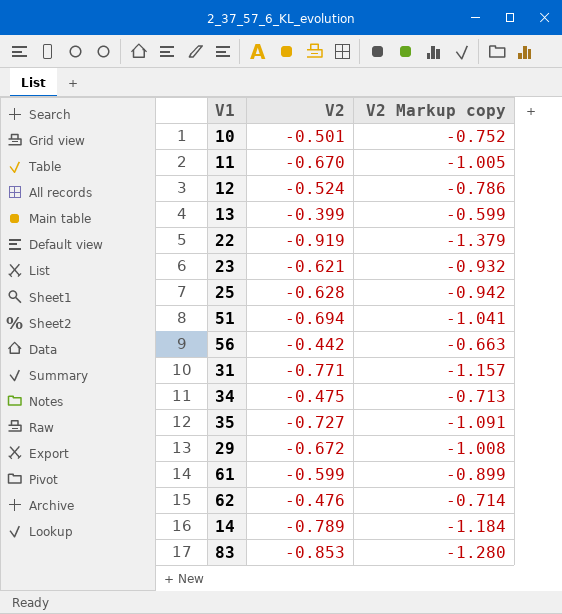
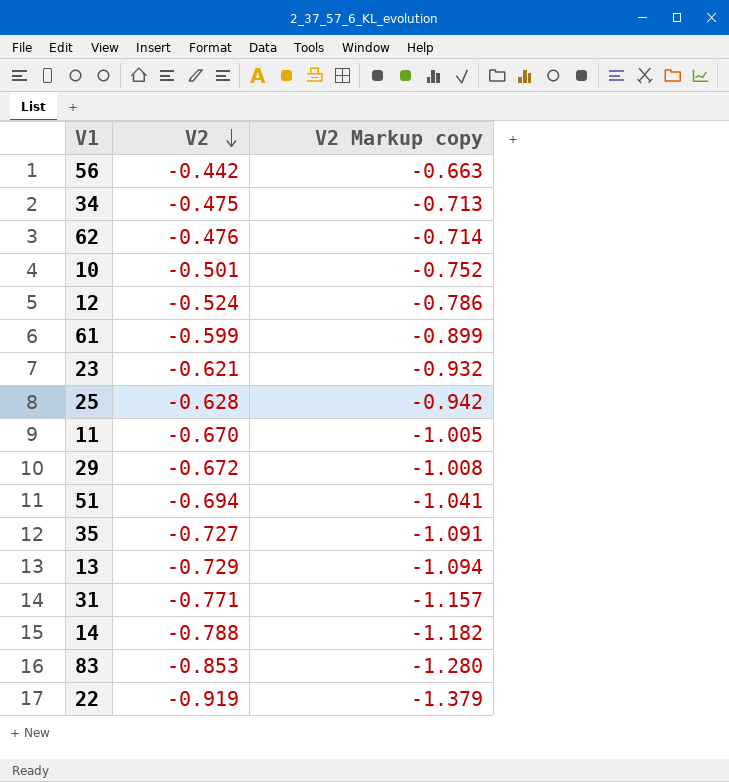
row order: none -> V2 descending
13 | V2: -0.399 -> -0.729
13 | V2 Markup copy: -0.599 -> -1.094
14 | V2: -0.789 -> -0.788
14 | V2 Markup copy: -1.184 -> -1.182

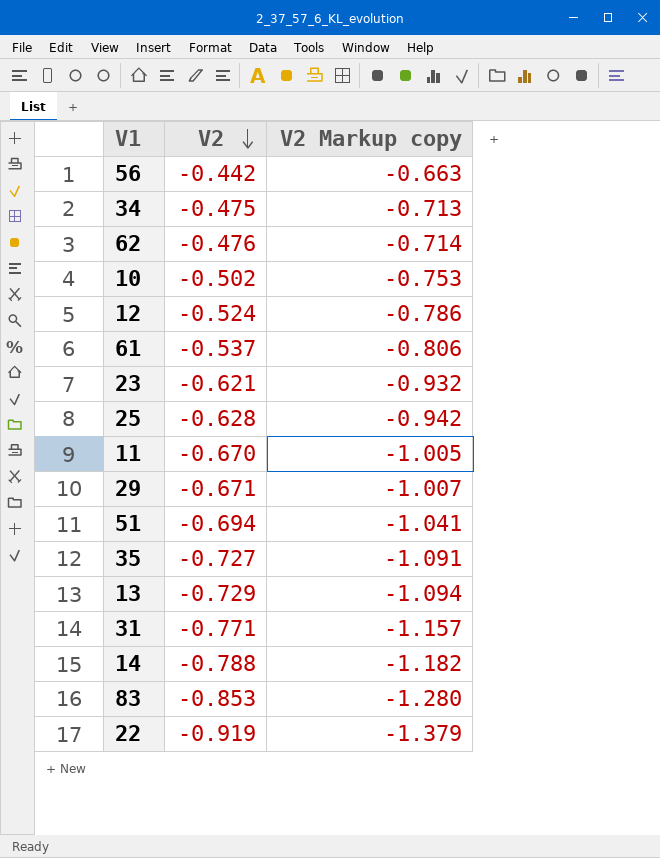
10 | V2: -0.501 -> -0.502
10 | V2 Markup copy: -0.752 -> -0.753
61 | V2: -0.599 -> -0.537
61 | V2 Markup copy: -0.899 -> -0.806
29 | V2: -0.672 -> -0.671
29 | V2 Markup copy: -1.008 -> -1.007

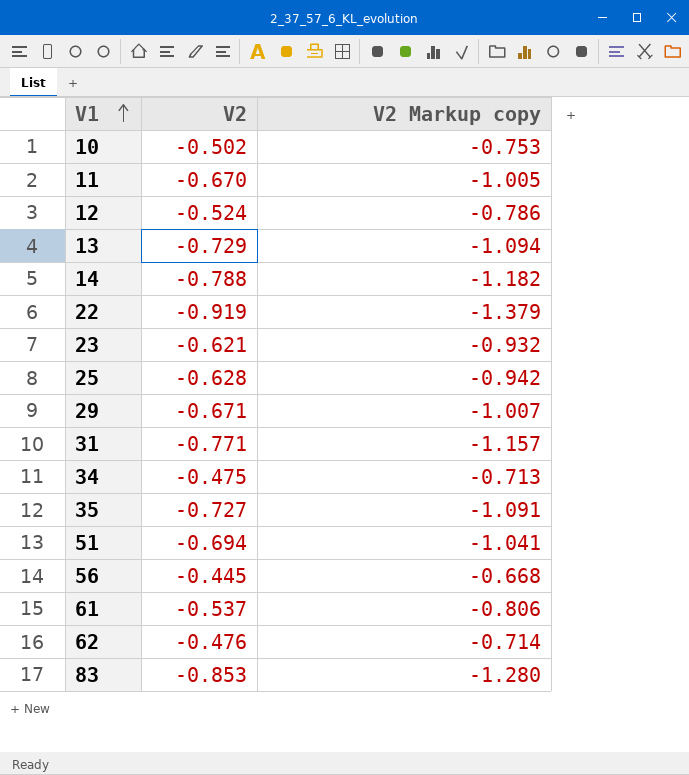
row order: V2 descending -> V1 ascending
56 | V2: -0.442 -> -0.445
56 | V2 Markup copy: -0.663 -> -0.668

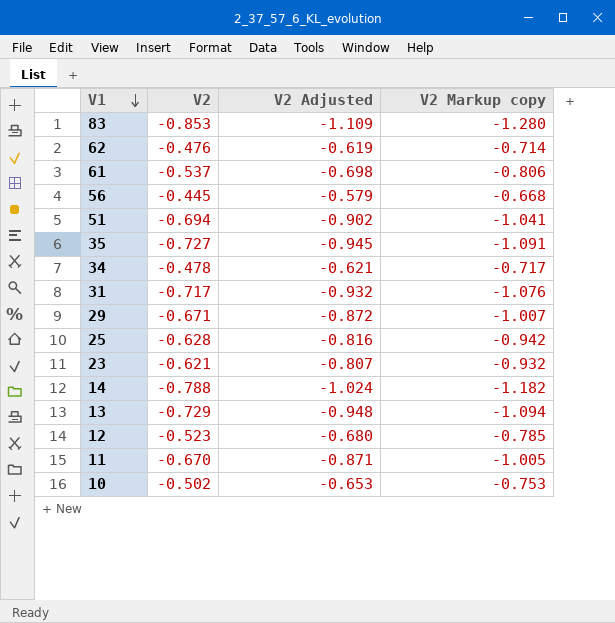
row order: V1 ascending -> V1 descending
column V2 Adjusted | formula: none -> [V2] * 1.3
row 22: -0.919 | -1.379 -> none
34 | V2: -0.475 -> -0.478
34 | V2 Markup copy: -0.713 -> -0.717
31 | V2: -0.771 -> -0.717
31 | V2 Markup copy: -1.157 -> -1.076
12 | V2: -0.524 -> -0.523
12 | V2 Markup copy: -0.786 -> -0.785

